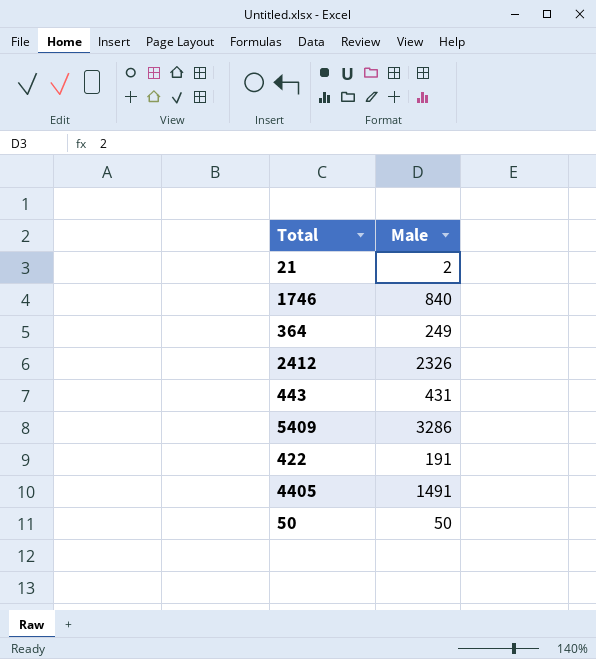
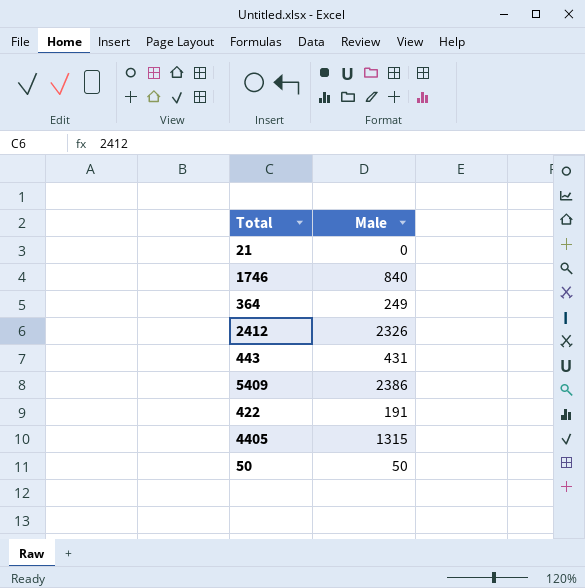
21 | Male: 2 -> 0
5409 | Male: 3286 -> 2386
4405 | Male: 1491 -> 1315

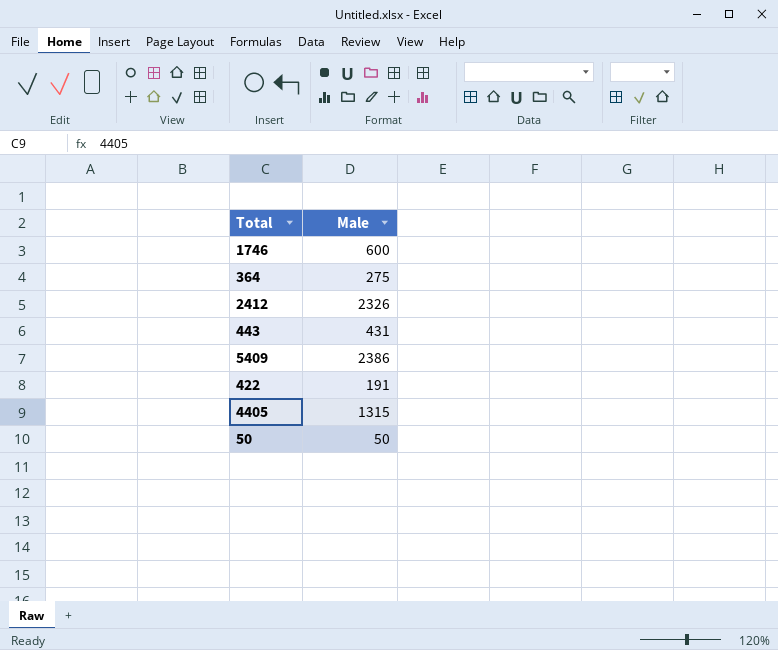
row 21: 0 -> none
1746 | Male: 840 -> 600
364 | Male: 249 -> 275

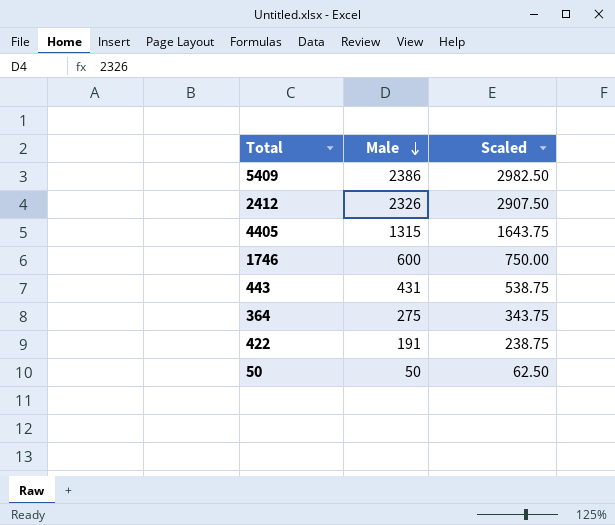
row order: none -> Male descending
column Scaled | formula: none -> [Male] * 1.25

